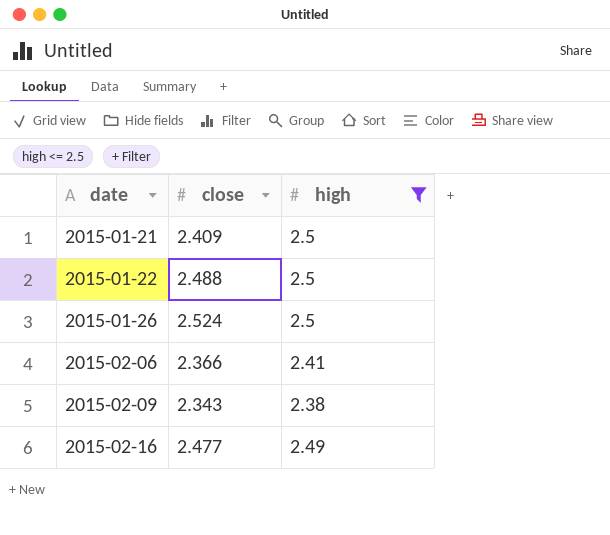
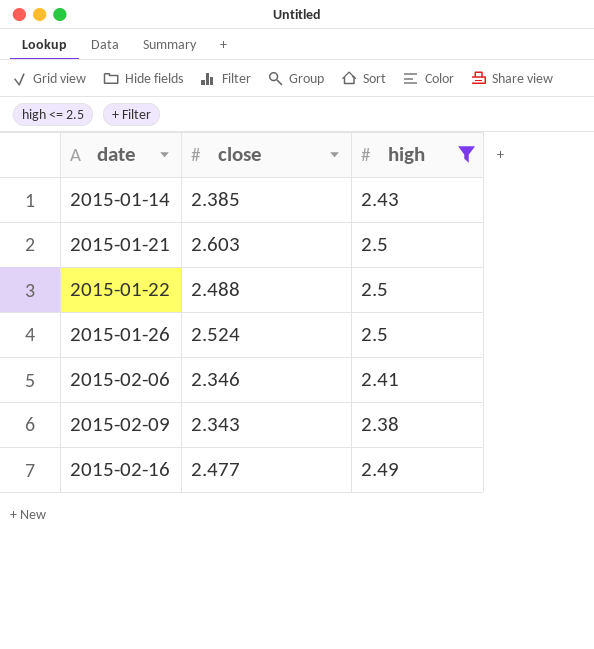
row 2015-01-14: none -> 2.385 | 2.43
2015-01-21 | close: 2.409 -> 2.603
2015-02-06 | close: 2.366 -> 2.346

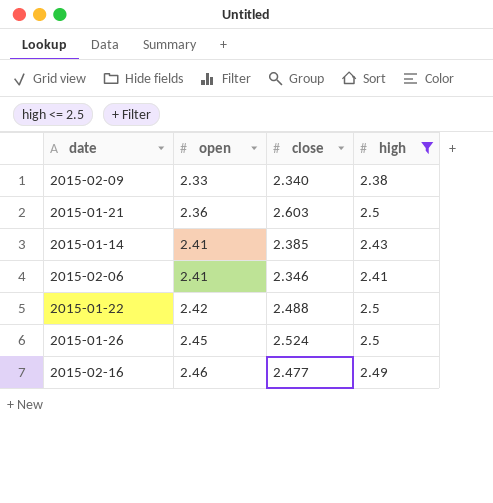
row order: date ascending -> open ascending
column open | position: none -> 2
2015-02-09 | close: 2.343 -> 2.340

